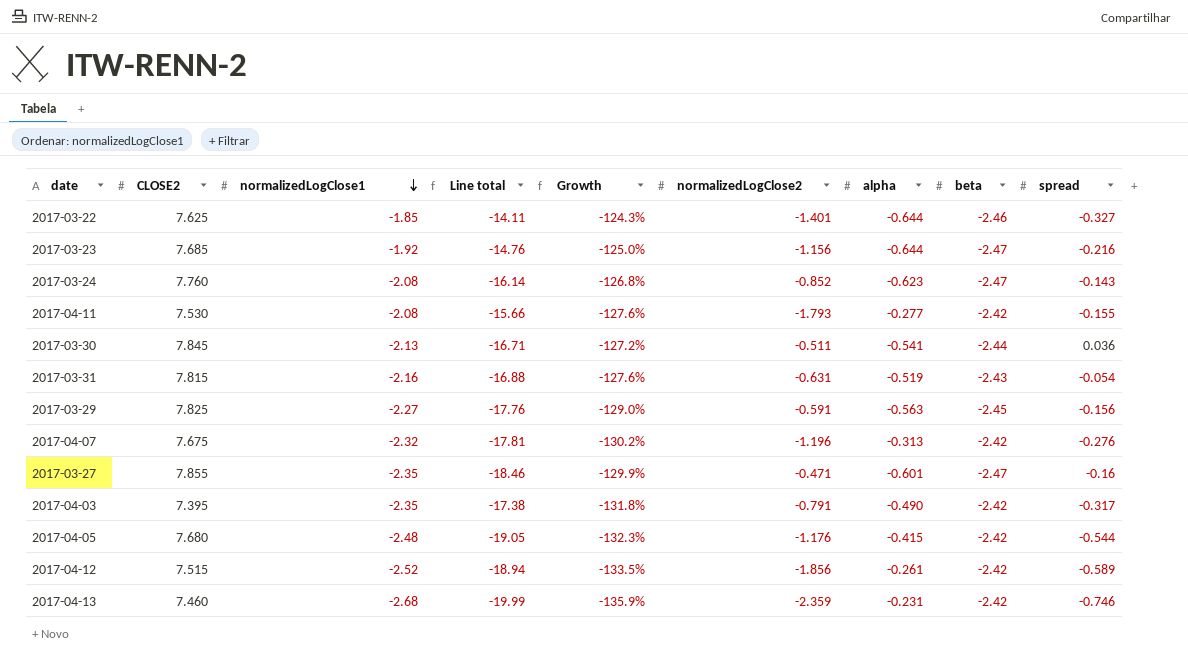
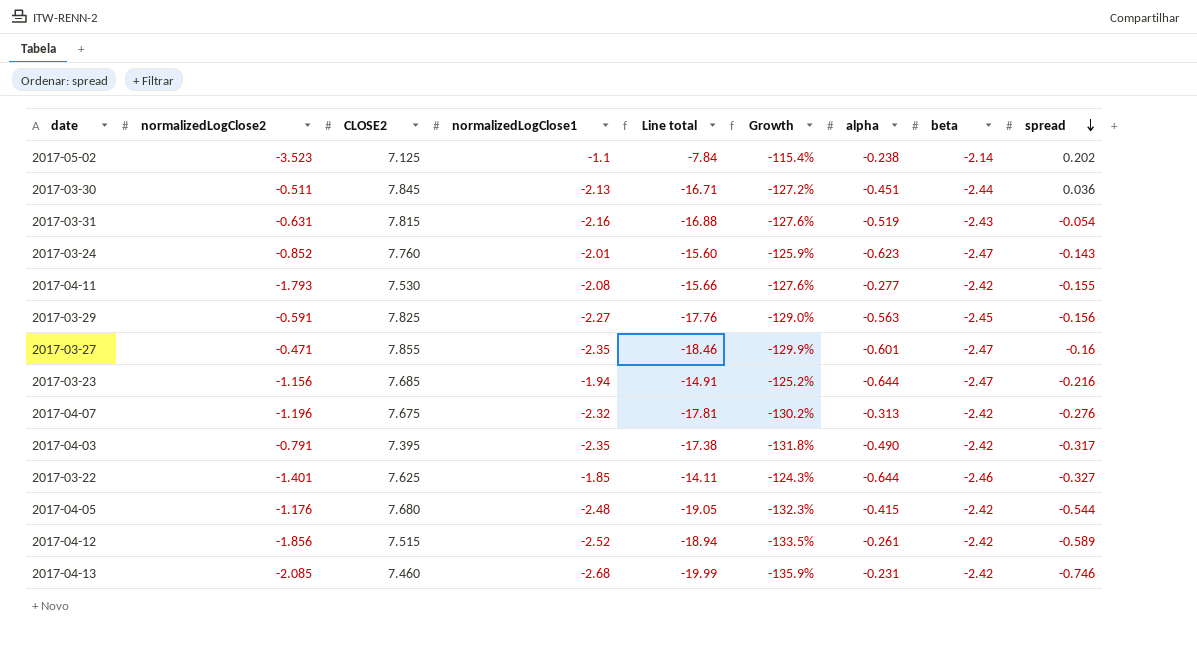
row order: normalizedLogClose1 descending -> spread descending
column normalizedLogClose2 | position: 6 -> 2
row 2017-05-02: none -> -3.523 | 7.125 | -1.1 | -7.84 | -115.4% | -0.238 | -2.14 | 0.202
2017-03-30 | alpha: -0.541 -> -0.451
2017-03-24 | normalizedLogClose1: -2.08 -> -2.01
2017-03-24 | Line total: -16.14 -> -15.60
2017-03-24 | Growth: -126.8% -> -125.9%
2017-03-23 | normalizedLogClose1: -1.92 -> -1.94
2017-03-23 | Line total: -14.76 -> -14.91
2017-03-23 | Growth: -125.0% -> -125.2%
2017-04-13 | normalizedLogClose2: -2.359 -> -2.085

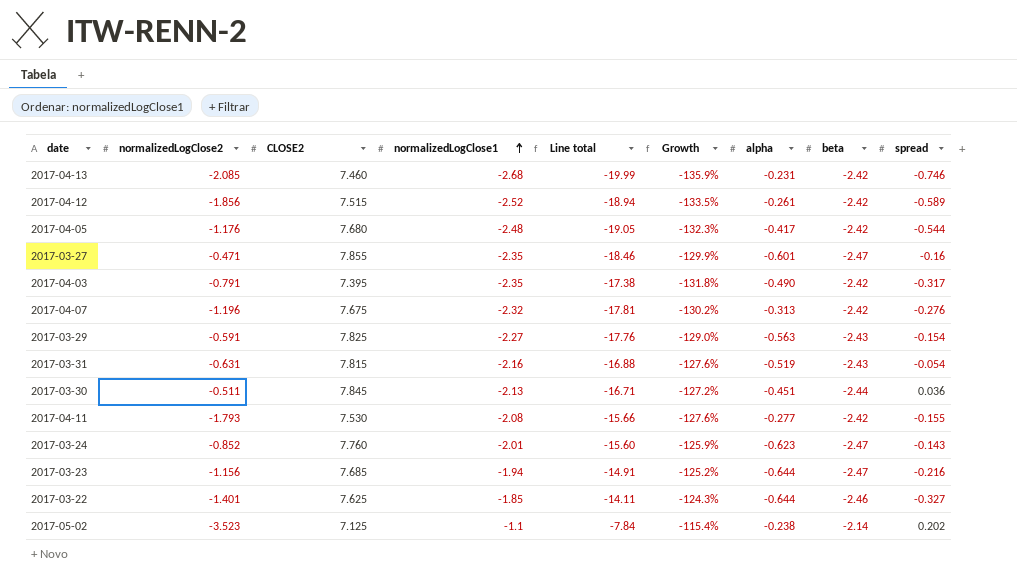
row order: spread descending -> normalizedLogClose1 ascending
2017-04-05 | alpha: -0.415 -> -0.417
2017-03-29 | beta: -2.45 -> -2.43
2017-03-29 | spread: -0.156 -> -0.154

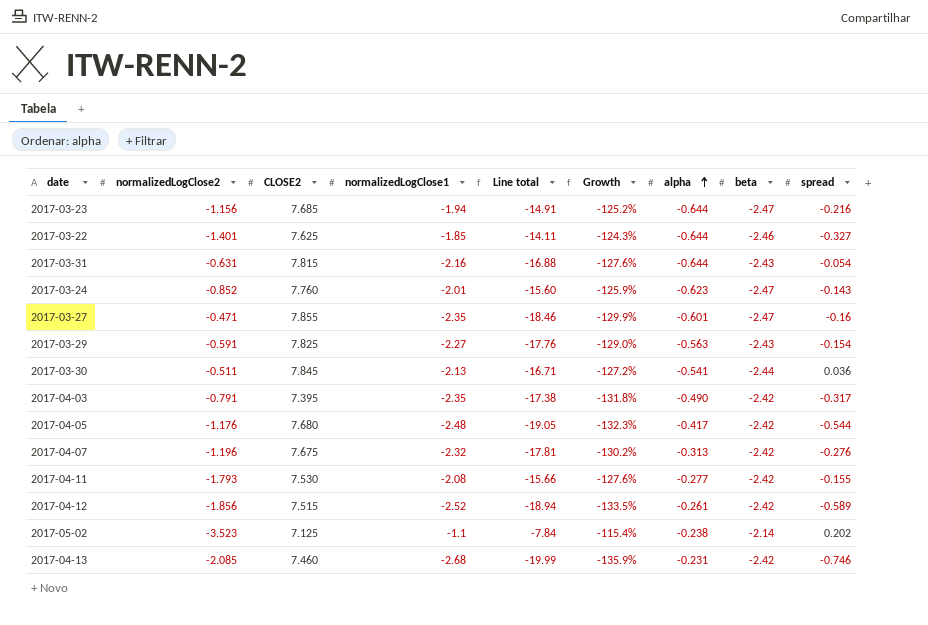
row order: normalizedLogClose1 ascending -> alpha ascending
2017-03-31 | alpha: -0.519 -> -0.644
2017-03-30 | alpha: -0.451 -> -0.541

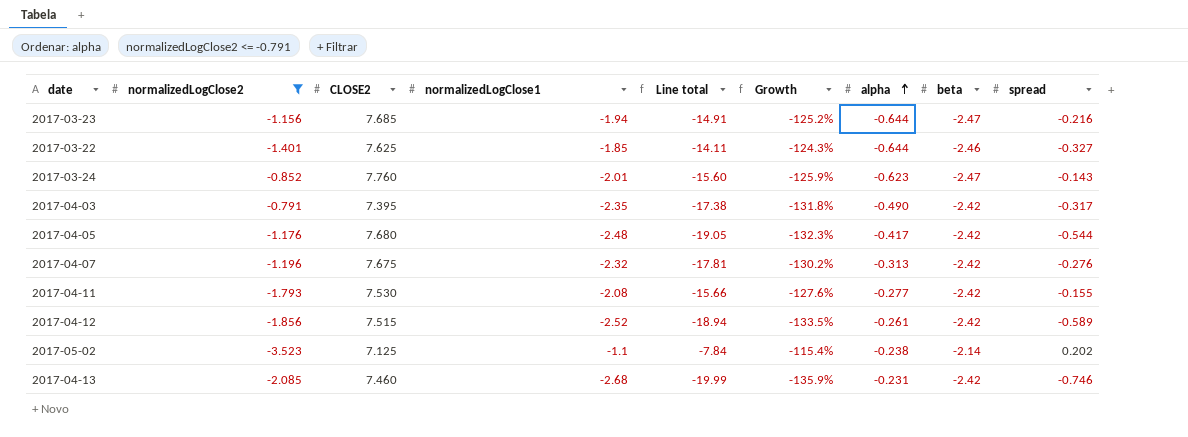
filter: none -> normalizedLogClose2 <= -0.791

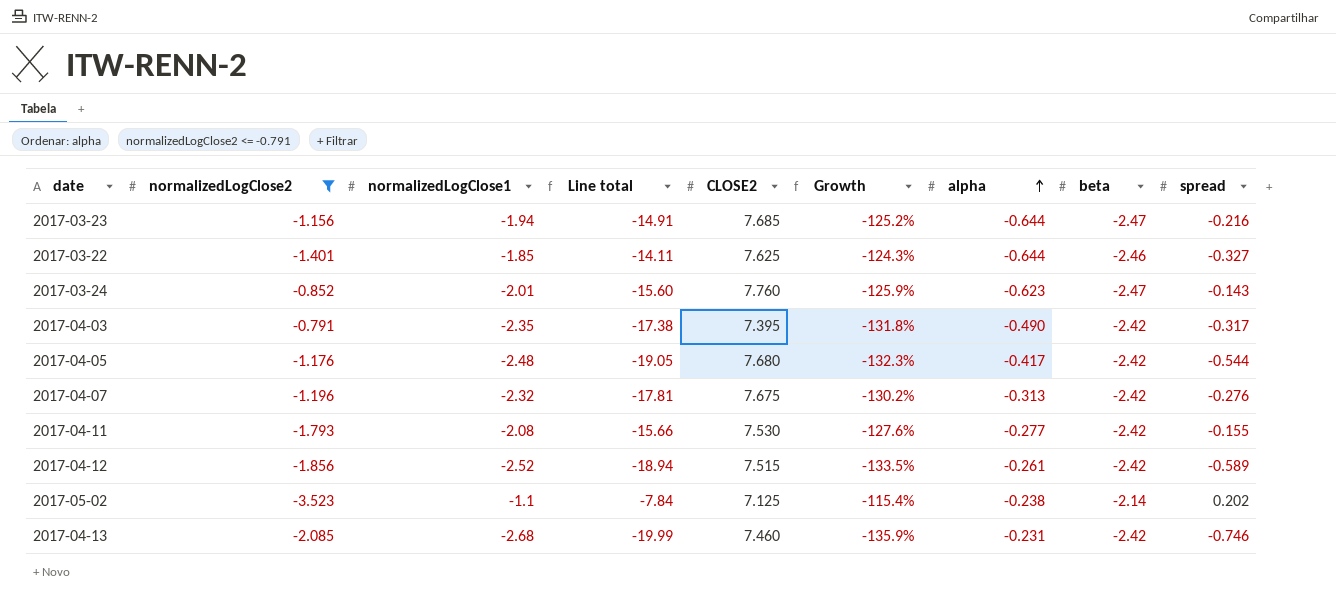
column CLOSE2 | position: 3 -> 5

